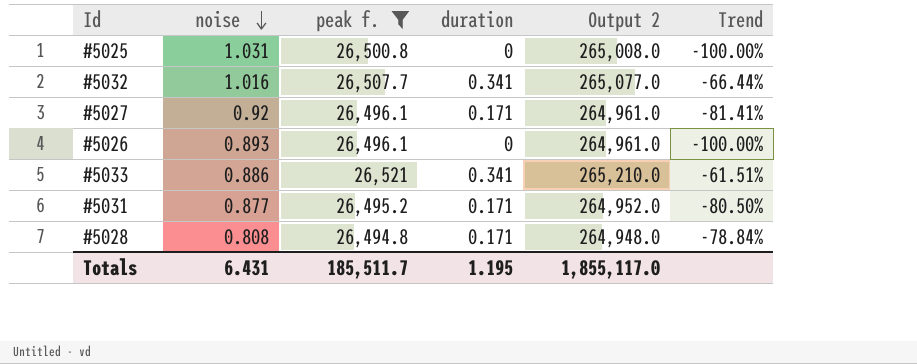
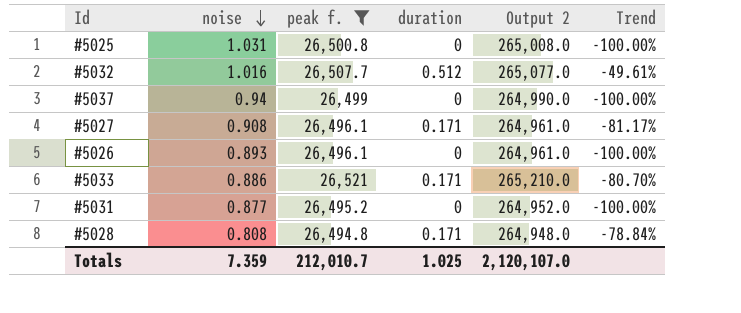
#5032 | duration: 0.341 -> 0.512
#5032 | Trend: -66.44% -> -49.61%
row #5037: none -> 0.94 | 26,499 | 0 | 264,990.0 | -100.00%
#5027 | noise: 0.92 -> 0.908
#5027 | Trend: -81.41% -> -81.17%
#5033 | duration: 0.341 -> 0.171
#5033 | Trend: -61.51% -> -80.70%
#5031 | duration: 0.171 -> 0
#5031 | Trend: -80.50% -> -100.00%
Totals | noise: 6.431 -> 7.359
Totals | peak f.: 185,511.7 -> 212,010.7
Totals | duration: 1.195 -> 1.025
Totals | Output 2: 1,855,117.0 -> 2,120,107.0

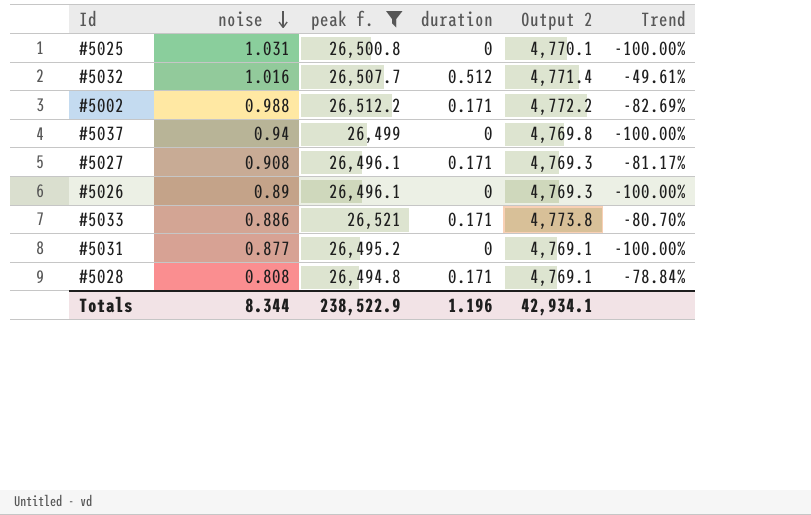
column Output 2 | formula: [peak f.] * 10 -> [peak f.] * 0.18
row #5002: none -> 0.988 | 26,512.2 | 0.171 | 4,772.2 | -82.69%
#5026 | noise: 0.893 -> 0.89
Totals | noise: 7.359 -> 8.344
Totals | peak f.: 212,010.7 -> 238,522.9
Totals | duration: 1.025 -> 1.196
Totals | Output 2: 2,120,107.0 -> 42,934.1

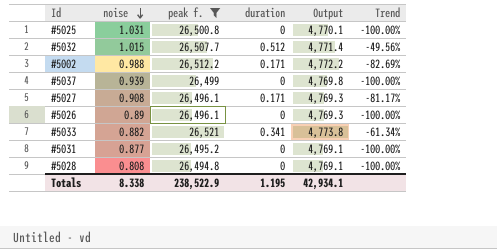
column name: Output 2 -> Output
#5032 | noise: 1.016 -> 1.015
#5032 | Trend: -49.61% -> -49.56%
#5037 | noise: 0.94 -> 0.939
#5033 | noise: 0.886 -> 0.882
#5033 | duration: 0.171 -> 0.341
#5033 | Trend: -80.70% -> -61.34%
#5028 | duration: 0.171 -> 0
#5028 | Trend: -78.84% -> -100.00%
Totals | noise: 8.344 -> 8.338
Totals | duration: 1.196 -> 1.195

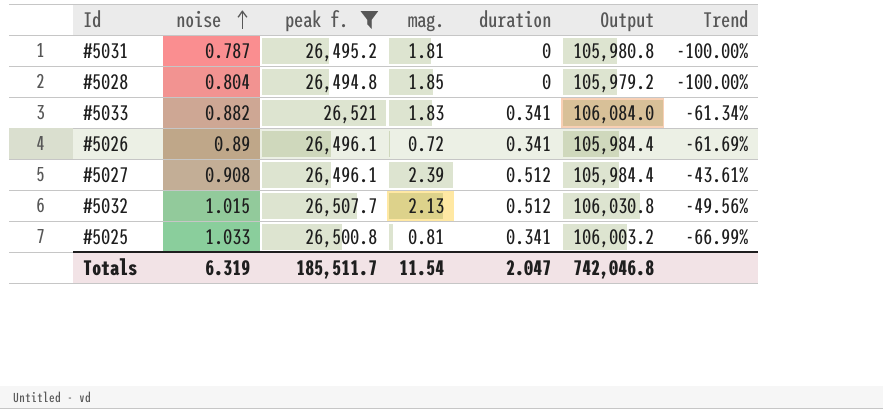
row order: noise descending -> noise ascending
column mag. | position: none -> 4
column Output | formula: [peak f.] * 0.18 -> [peak f.] * 4
row #5002: 0.988 | 26,512.2 | 0.171 | 4,772.2 | -82.69% -> none
row #5037: 0.939 | 26,499 | 0 | 4,769.8 | -100.00% -> none
#5031 | noise: 0.877 -> 0.787
#5028 | noise: 0.808 -> 0.804
#5026 | duration: 0 -> 0.341
#5026 | Trend: -100.00% -> -61.69%
#5027 | duration: 0.171 -> 0.512
#5027 | Trend: -81.17% -> -43.61%
#5025 | noise: 1.031 -> 1.033
#5025 | duration: 0 -> 0.341
#5025 | Trend: -100.00% -> -66.99%
Totals | noise: 8.338 -> 6.319
Totals | peak f.: 238,522.9 -> 185,511.7
Totals | duration: 1.195 -> 2.047
Totals | Output: 42,934.1 -> 742,046.8

